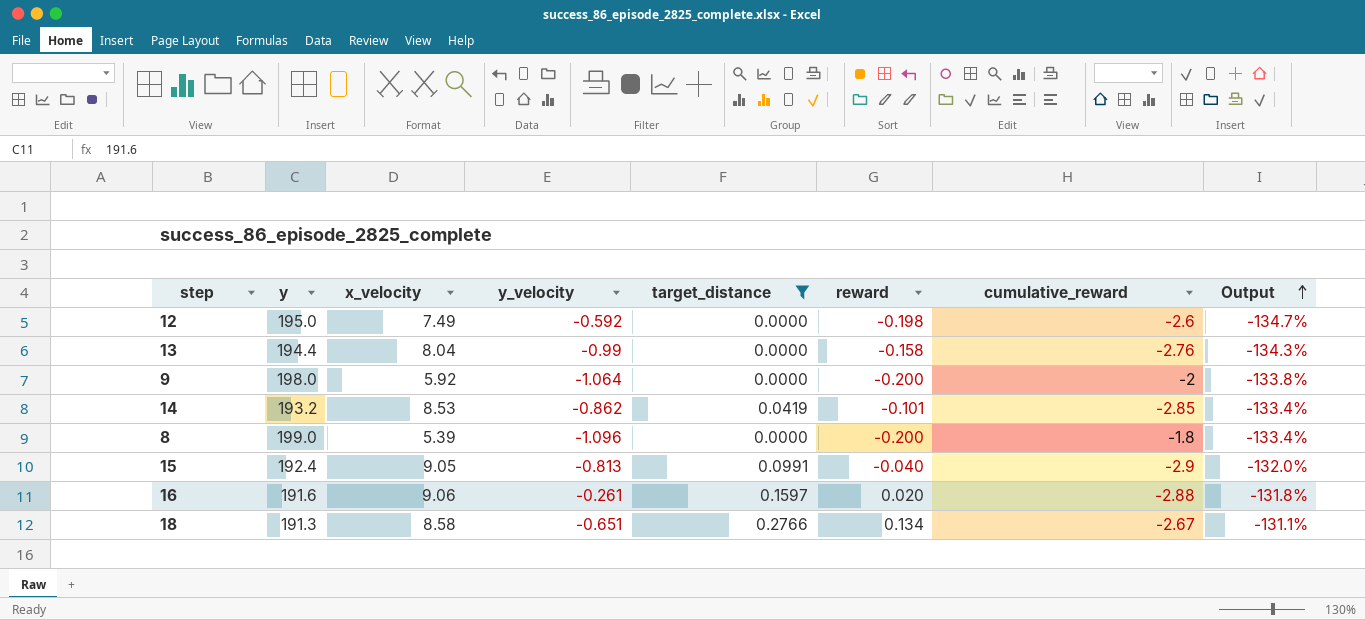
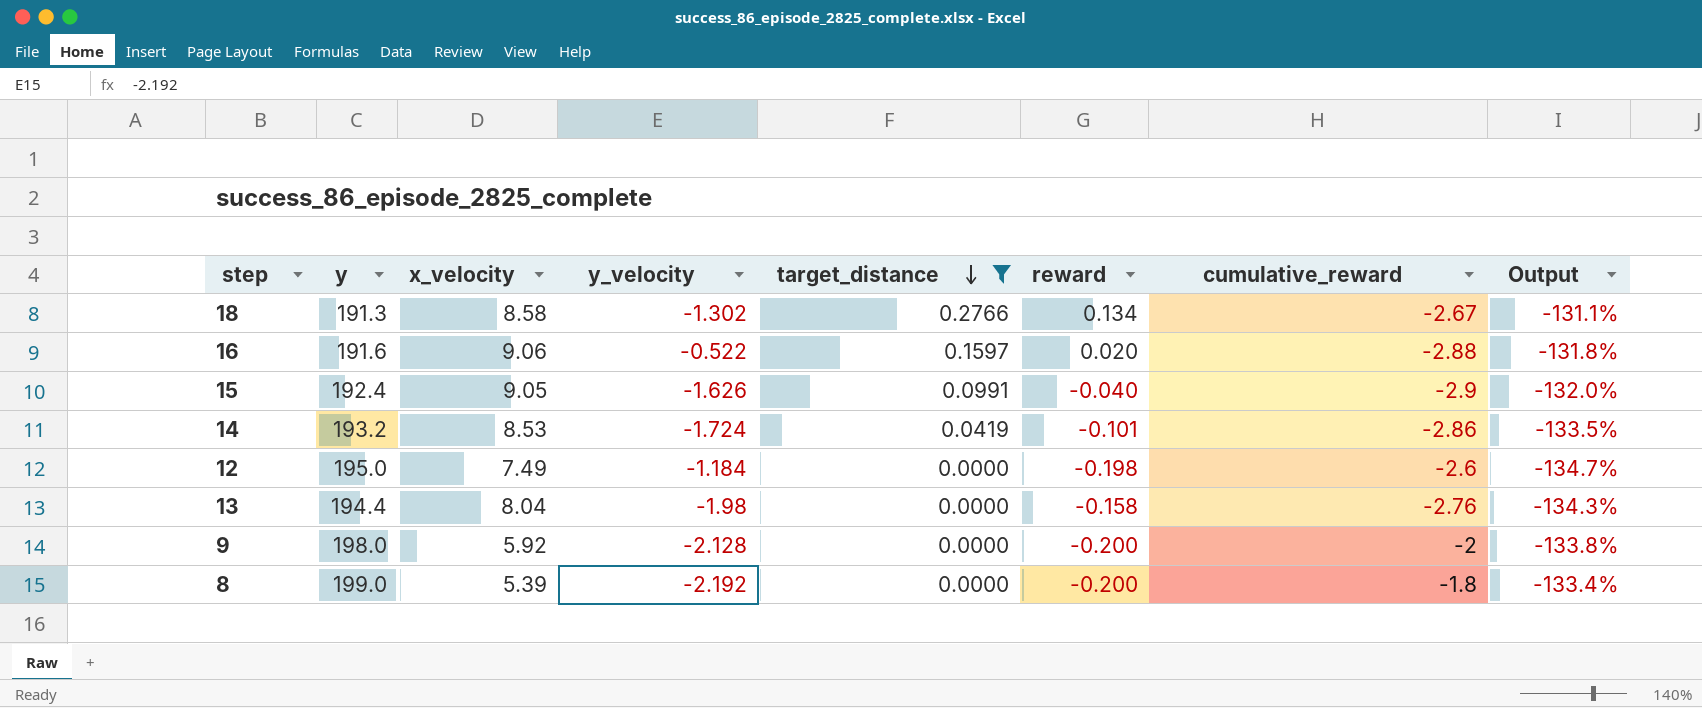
row order: Output ascending -> target_distance descending
18 | y_velocity: -0.651 -> -1.302
16 | y_velocity: -0.261 -> -0.522
15 | y_velocity: -0.813 -> -1.626
14 | y_velocity: -0.862 -> -1.724
14 | cumulative_reward: -2.85 -> -2.86
14 | Output: -133.4% -> -133.5%
12 | y_velocity: -0.592 -> -1.184
13 | y_velocity: -0.99 -> -1.98
9 | y_velocity: -1.064 -> -2.128
8 | y_velocity: -1.096 -> -2.192

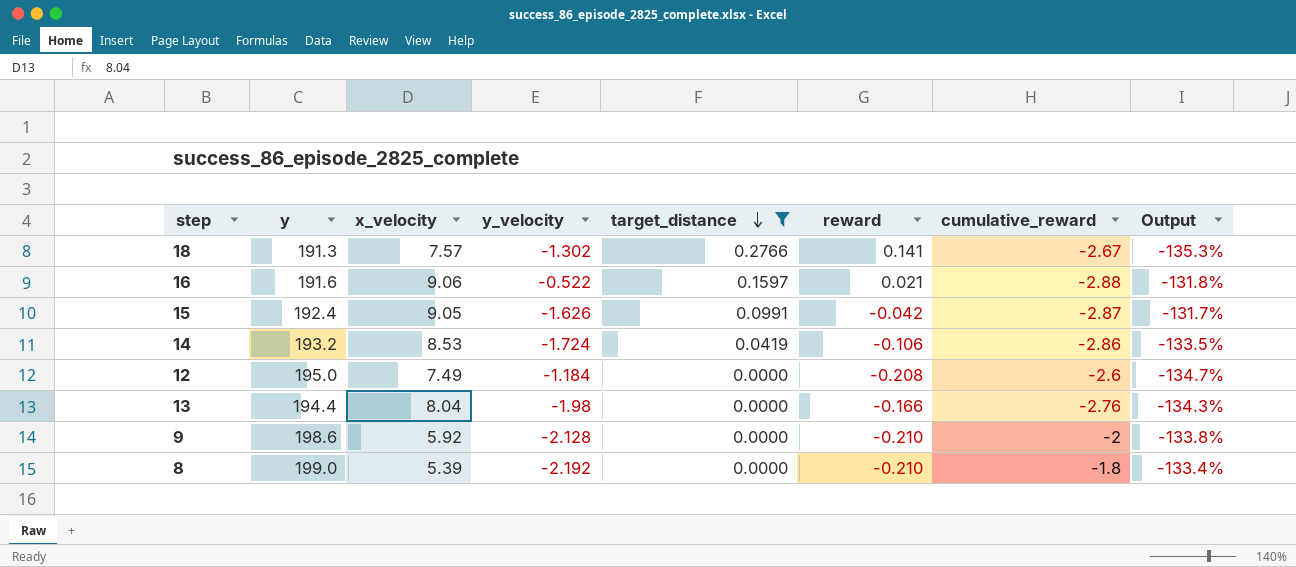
18 | x_velocity: 8.58 -> 7.57
18 | reward: 0.134 -> 0.141
18 | Output: -131.1% -> -135.3%
16 | reward: 0.020 -> 0.021
15 | reward: -0.040 -> -0.042
15 | cumulative_reward: -2.9 -> -2.87
15 | Output: -132.0% -> -131.7%
14 | reward: -0.101 -> -0.106
12 | reward: -0.198 -> -0.208
13 | reward: -0.158 -> -0.166
9 | y: 198.0 -> 198.6
9 | reward: -0.200 -> -0.210
8 | reward: -0.200 -> -0.210

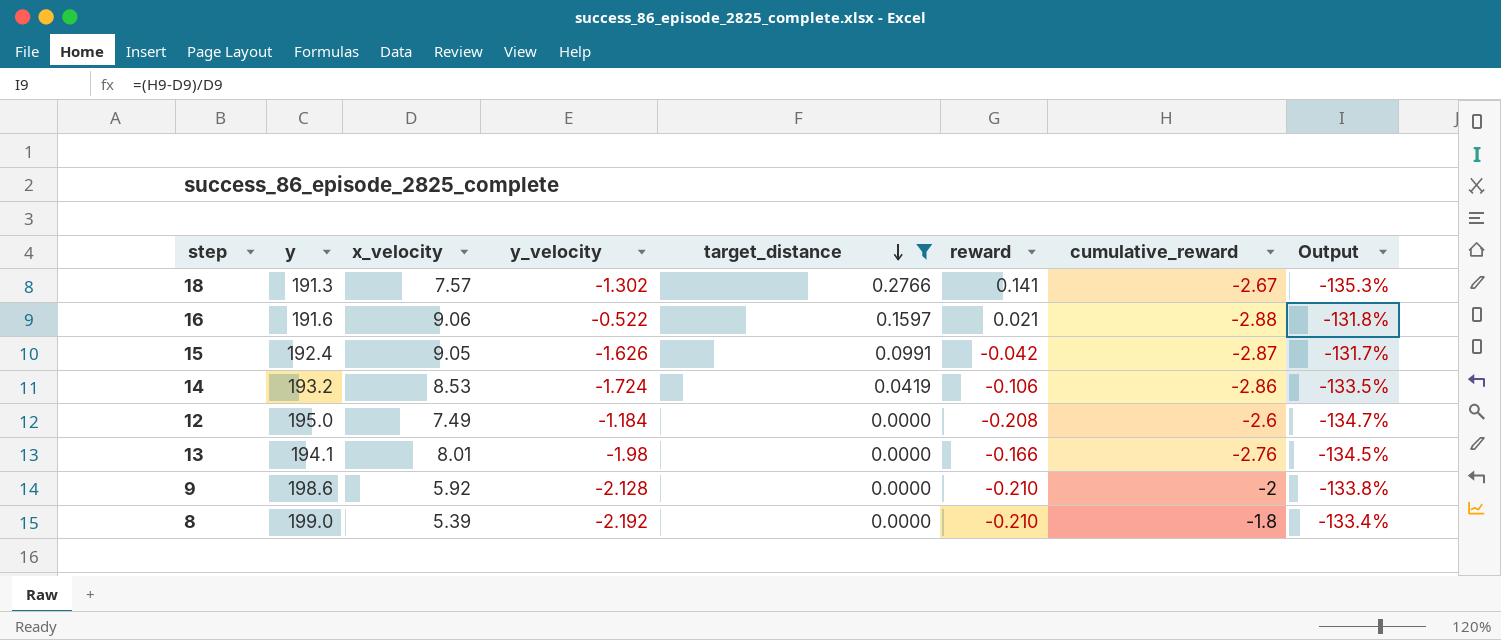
13 | y: 194.4 -> 194.1
13 | x_velocity: 8.04 -> 8.01
13 | Output: -134.3% -> -134.5%

